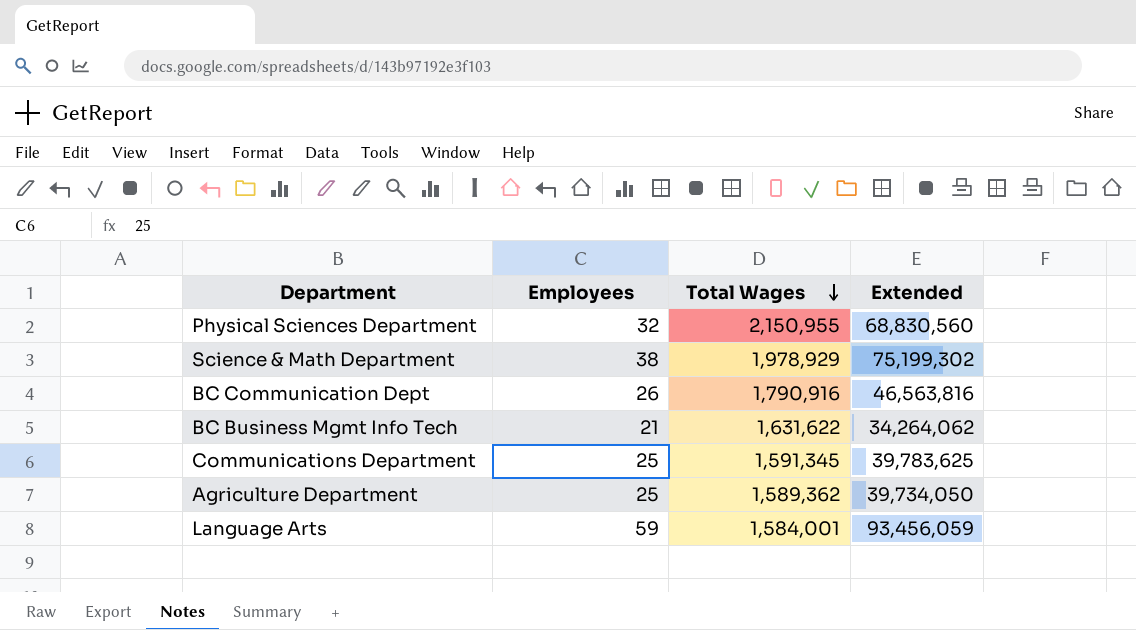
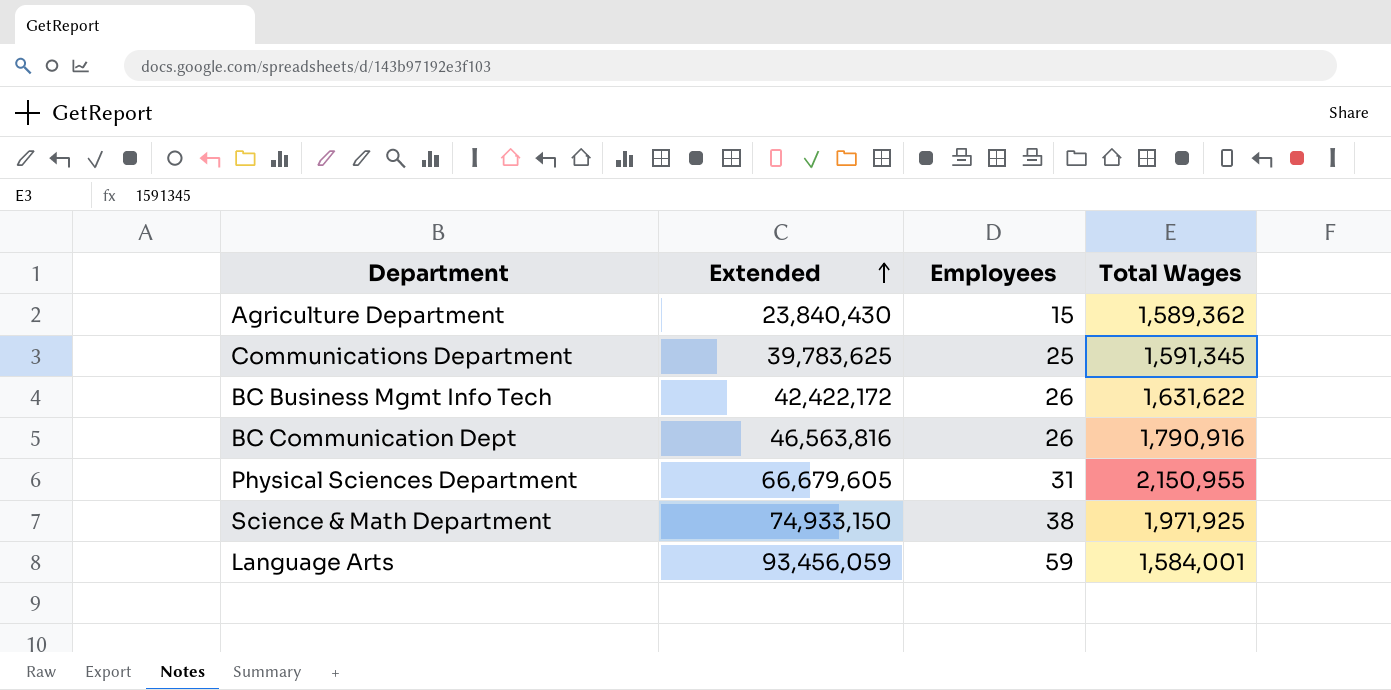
row order: Total Wages descending -> Extended ascending
column Extended | position: 4 -> 2
Agriculture Department | Extended: 39,734,050 -> 23,840,430
Agriculture Department | Employees: 25 -> 15
BC Business Mgmt Info Tech | Extended: 34,264,062 -> 42,422,172
BC Business Mgmt Info Tech | Employees: 21 -> 26
Physical Sciences Department | Extended: 68,830,560 -> 66,679,605
Physical Sciences Department | Employees: 32 -> 31
Science & Math Department | Extended: 75,199,302 -> 74,933,150
Science & Math Department | Total Wages: 1,978,929 -> 1,971,925

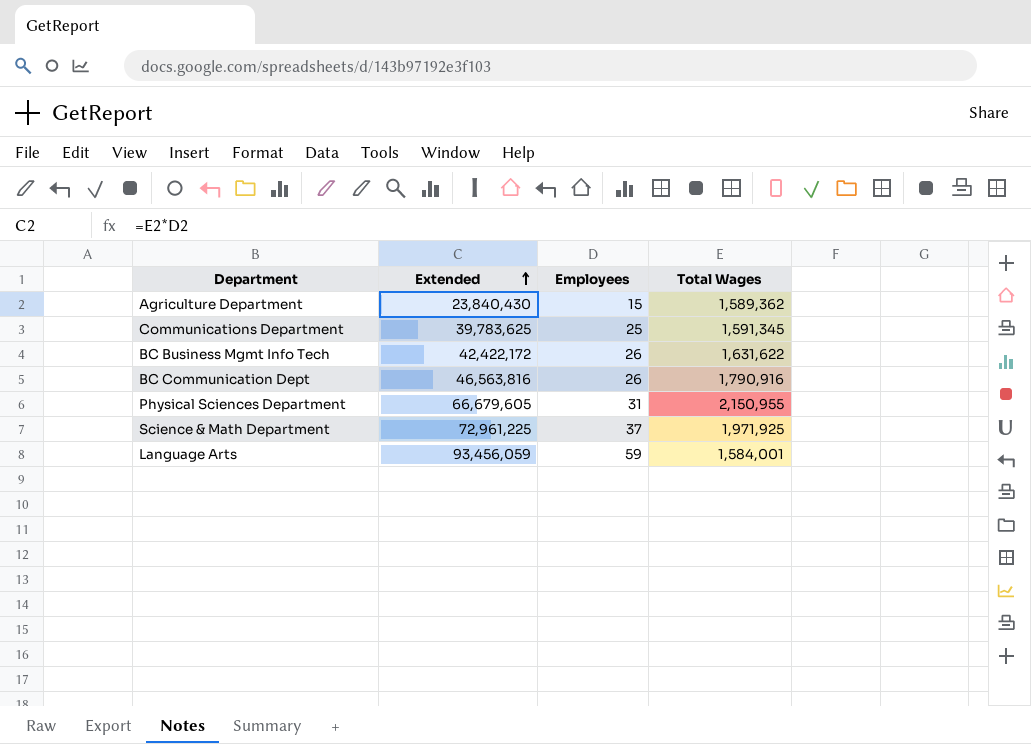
Science & Math Department | Extended: 74,933,150 -> 72,961,225
Science & Math Department | Employees: 38 -> 37

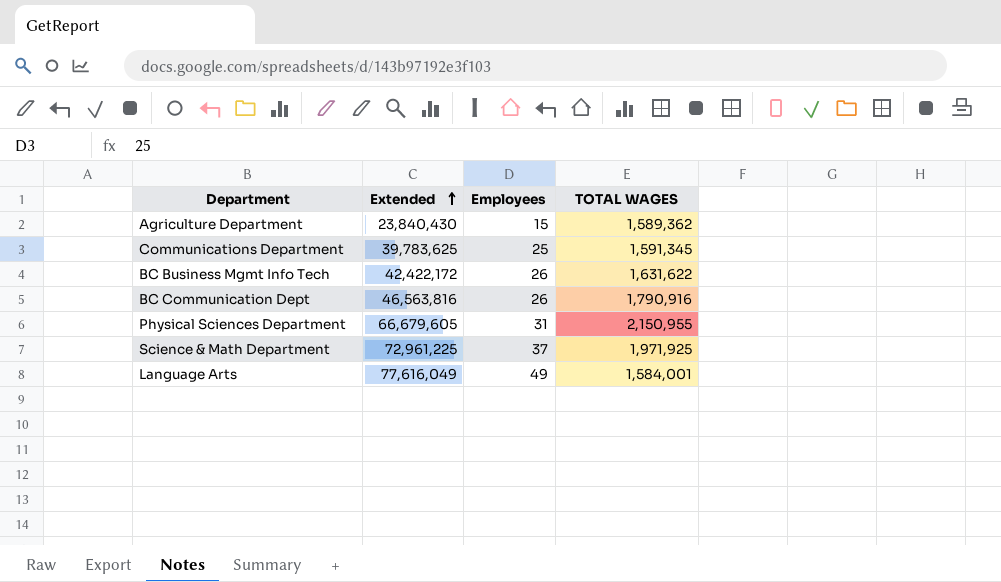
column name: Total Wages -> TOTAL WAGES
Language Arts | Extended: 93,456,059 -> 77,616,049
Language Arts | Employees: 59 -> 49

